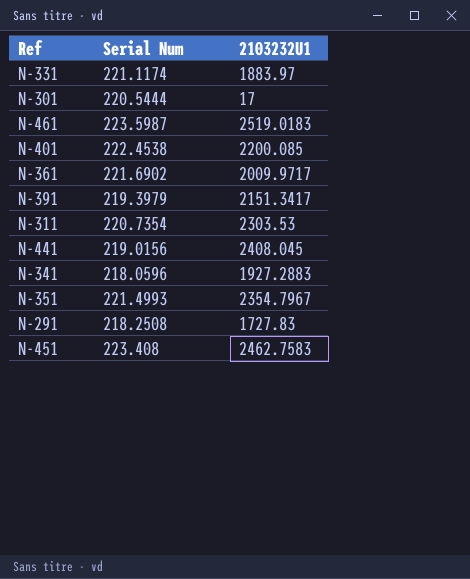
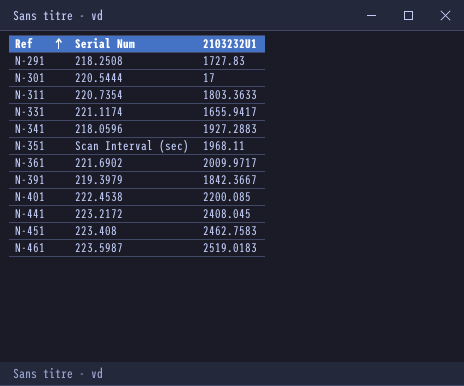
row order: none -> Ref ascending
N-311 | 2103232U1: 2303.53 -> 1803.3633
N-331 | 2103232U1: 1883.97 -> 1655.9417
N-351 | Serial Num: 221.4993 -> Scan Interval (sec)
N-351 | 2103232U1: 2354.7967 -> 1968.11
N-391 | 2103232U1: 2151.3417 -> 1842.3667
N-441 | Serial Num: 219.0156 -> 223.2172

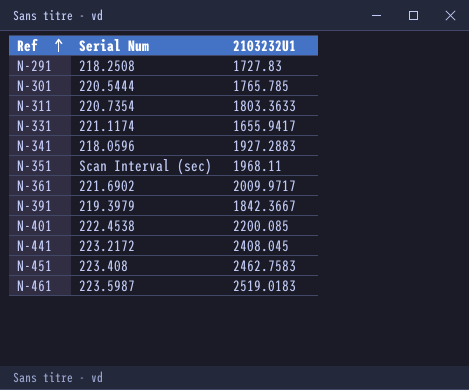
N-301 | 2103232U1: 17 -> 1765.785

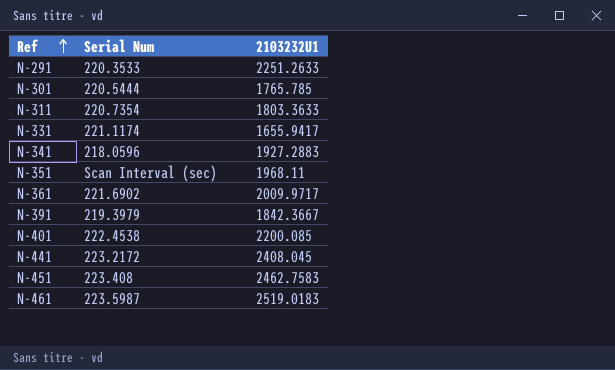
N-291 | Serial Num: 218.2508 -> 220.3533
N-291 | 2103232U1: 1727.83 -> 2251.2633

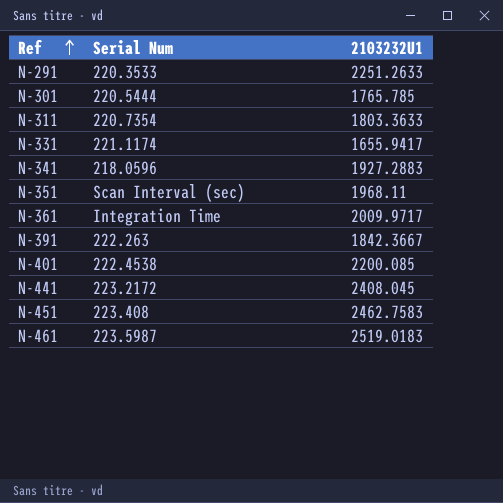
N-361 | Serial Num: 221.6902 -> Integration Time
N-391 | Serial Num: 219.3979 -> 222.263

